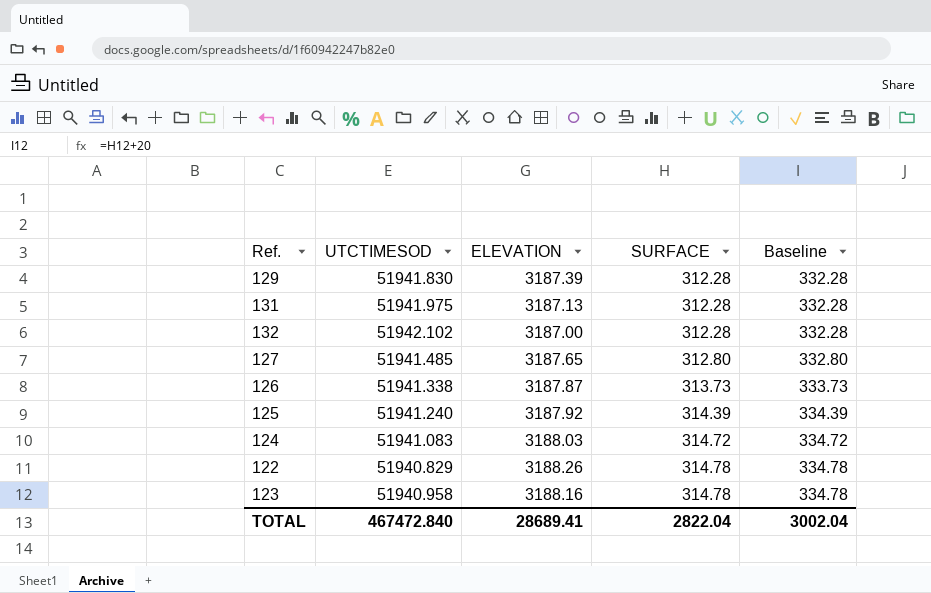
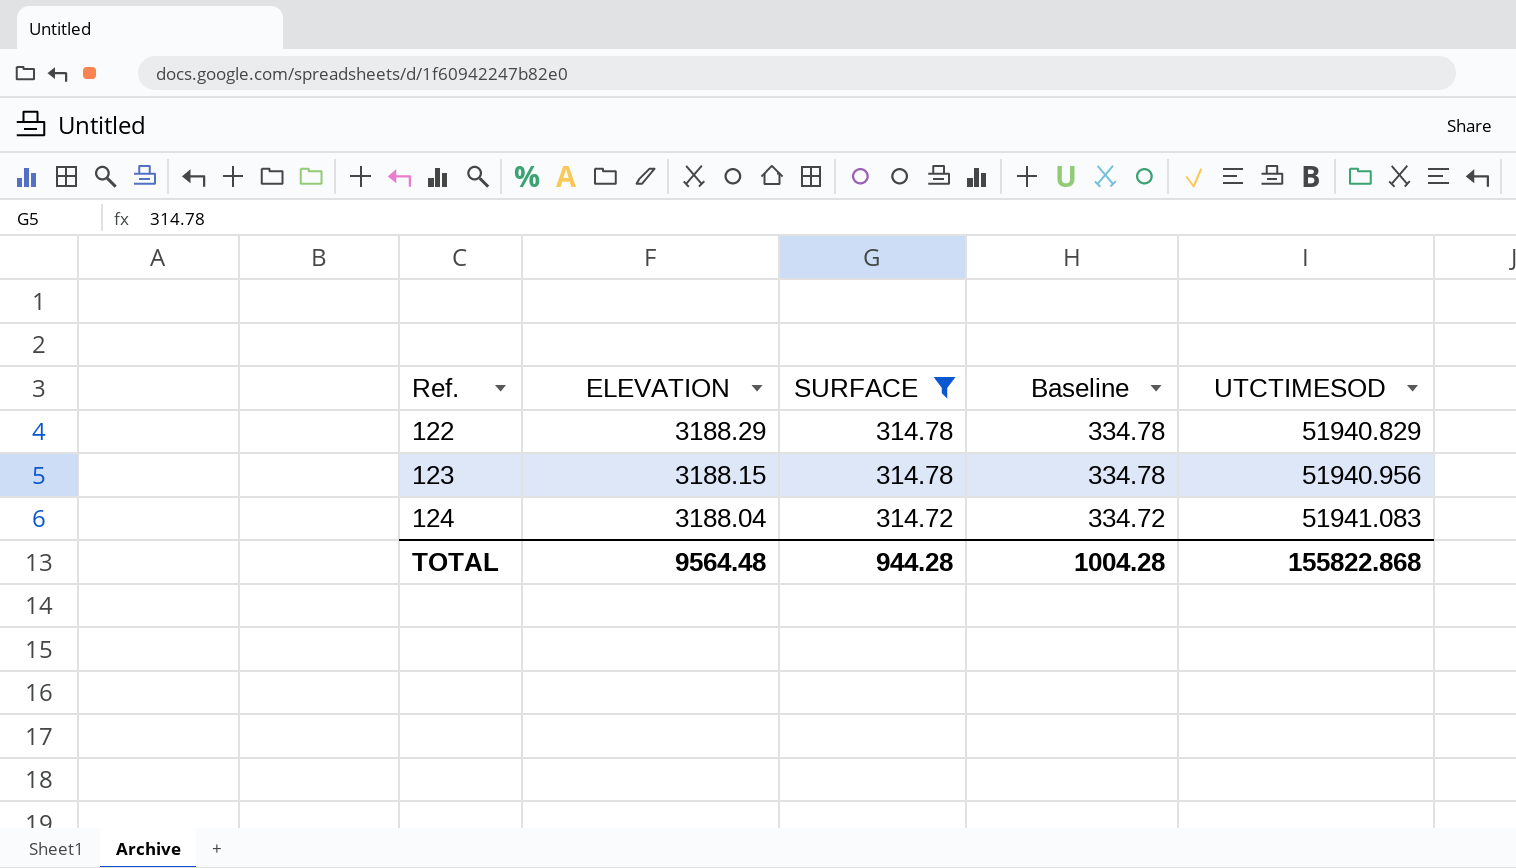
filter: none -> SURFACE >= 314.72
row order: SURFACE ascending -> Ref. ascending
column UTCTIMESOD | position: 2 -> 5
122 | ELEVATION: 3188.26 -> 3188.29
123 | ELEVATION: 3188.16 -> 3188.15
123 | UTCTIMESOD: 51940.958 -> 51940.956
124 | ELEVATION: 3188.03 -> 3188.04
TOTAL | ELEVATION: 28689.41 -> 9564.48
TOTAL | SURFACE: 2822.04 -> 944.28
TOTAL | Baseline: 3002.04 -> 1004.28
TOTAL | UTCTIMESOD: 467472.840 -> 155822.868

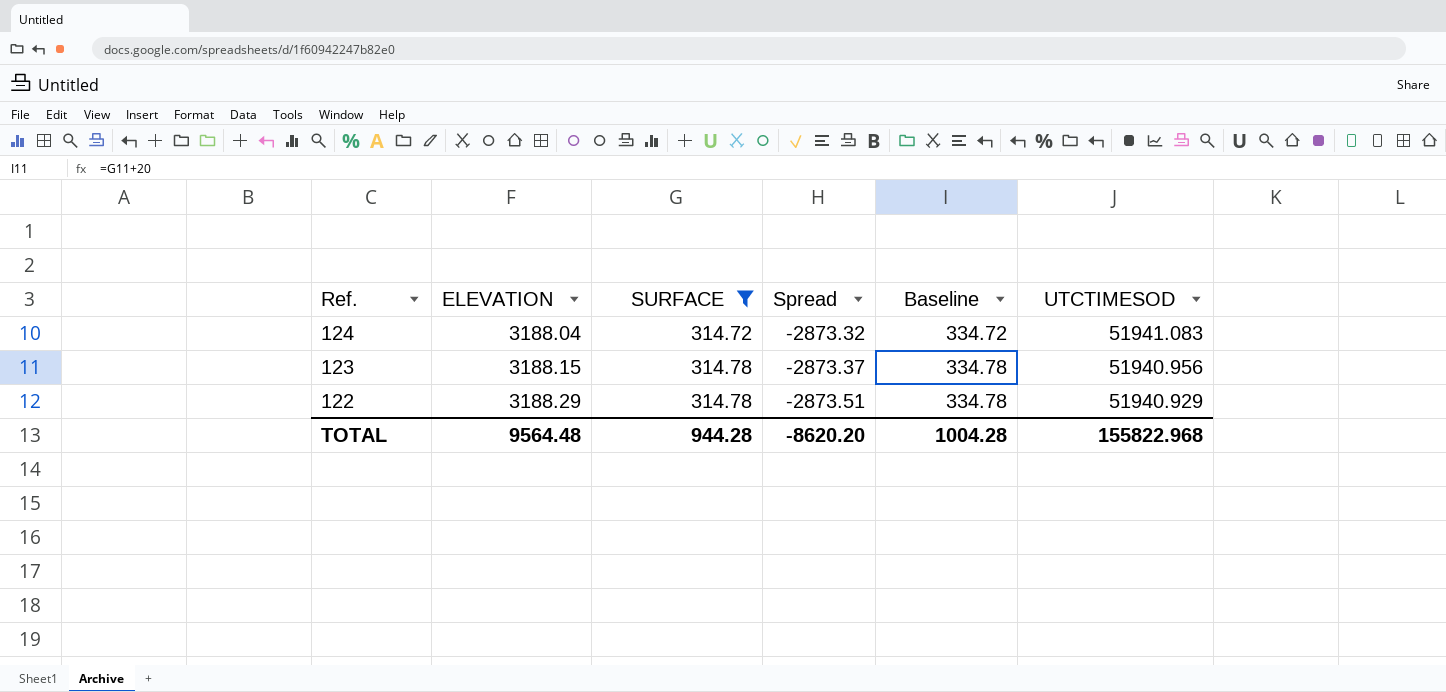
row order: Ref. ascending -> Ref. descending
column Spread | formula: none -> [SURFACE] - [ELEVATION]
122 | UTCTIMESOD: 51940.829 -> 51940.929
TOTAL | UTCTIMESOD: 155822.868 -> 155822.968

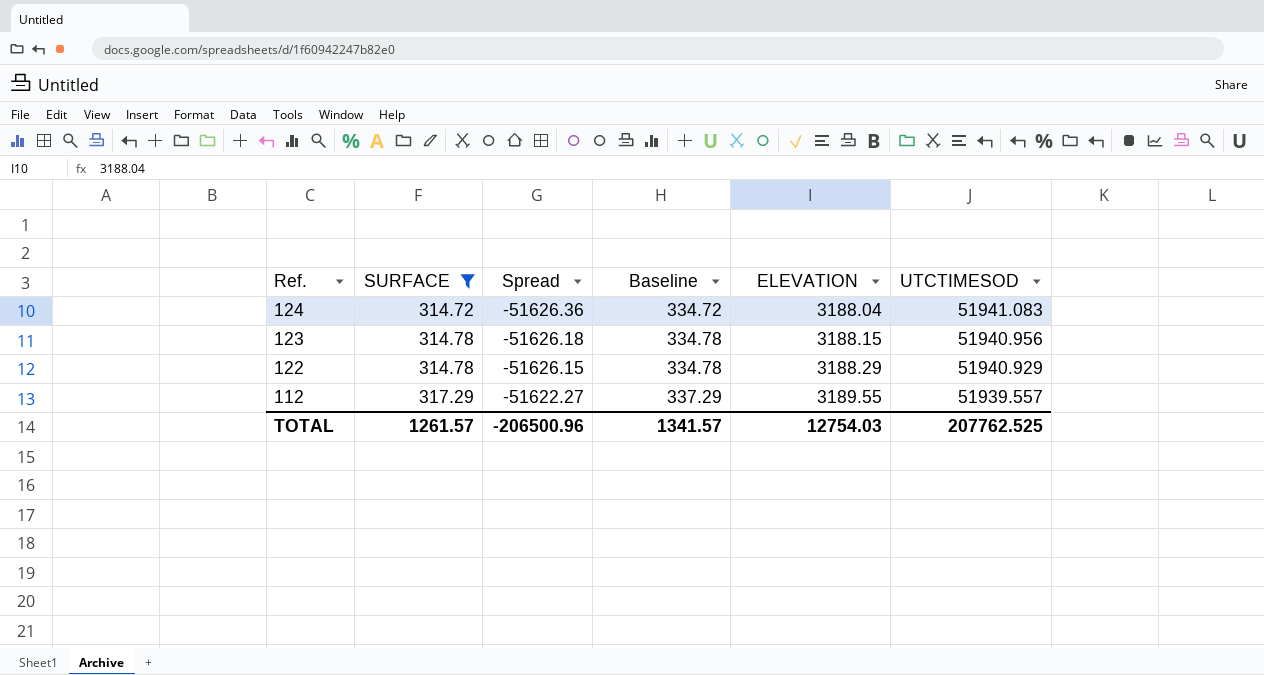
column Spread | formula: [SURFACE] - [ELEVATION] -> [SURFACE] - [UTCTIMESOD]
column ELEVATION | position: 2 -> 5
row 112: none -> 317.29 | -51622.27 | 337.29 | 3189.55 | 51939.557
TOTAL | SURFACE: 944.28 -> 1261.57
TOTAL | Spread: -8620.20 -> -206500.96
TOTAL | Baseline: 1004.28 -> 1341.57
TOTAL | ELEVATION: 9564.48 -> 12754.03
TOTAL | UTCTIMESOD: 155822.968 -> 207762.525

